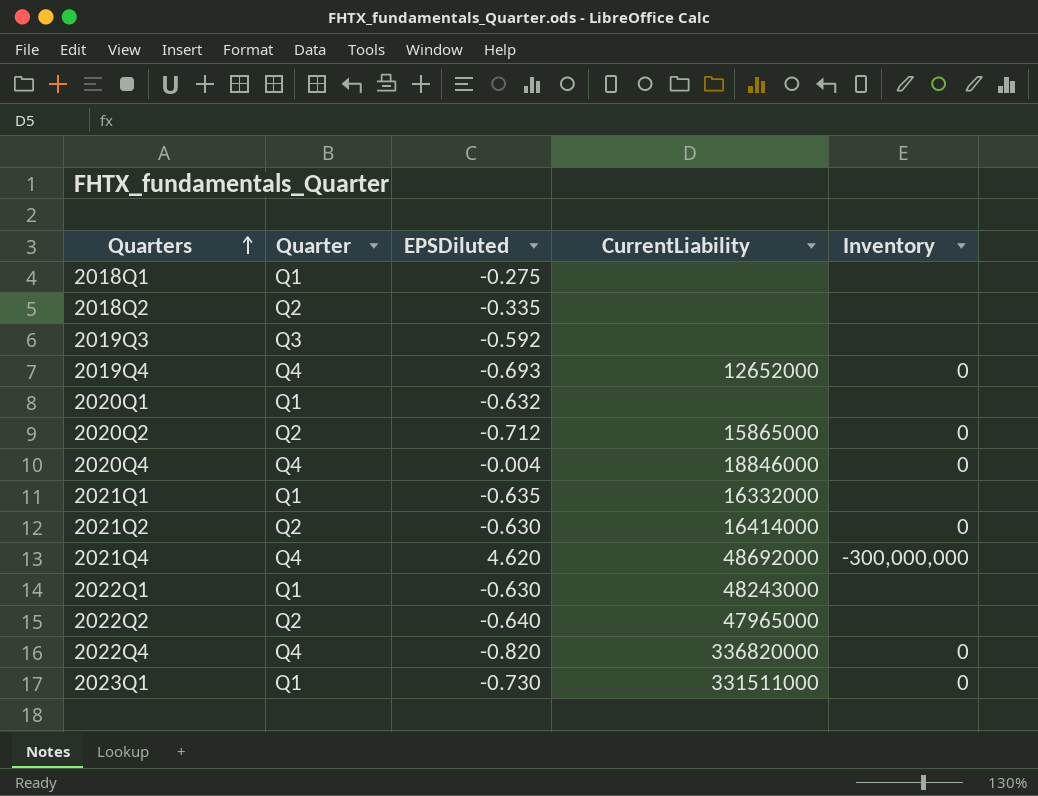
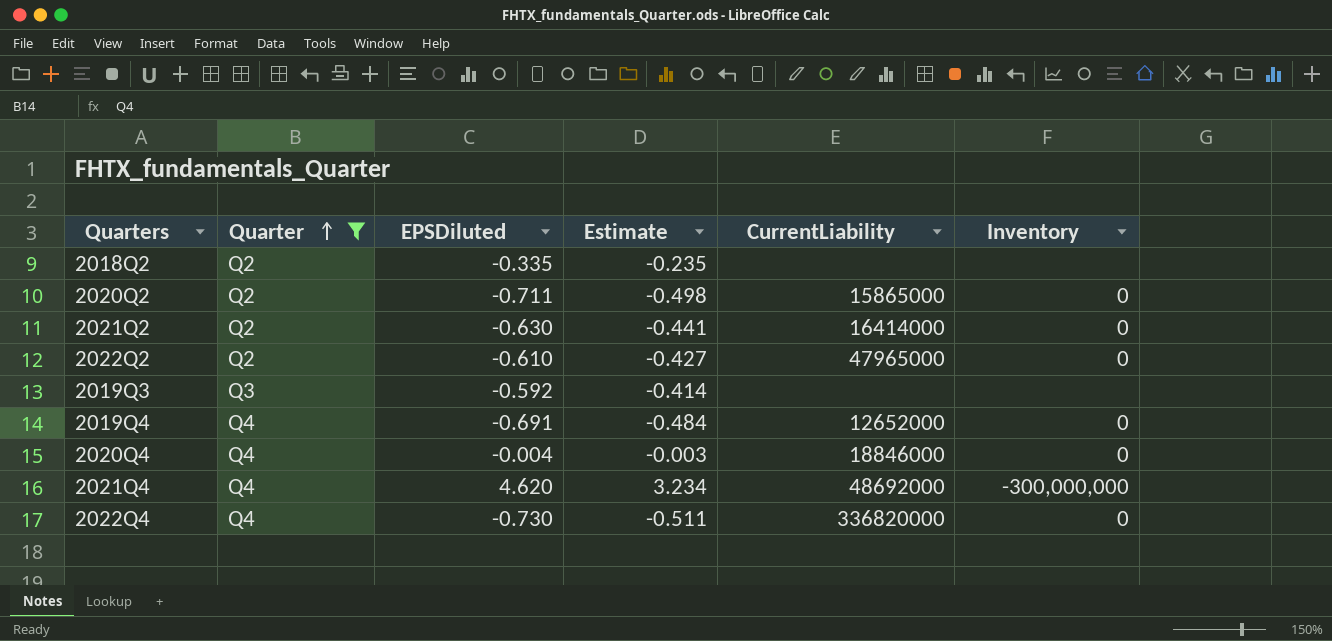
filter: none -> Quarter != Q1
row order: Quarters ascending -> Quarter ascending
column Estimate | formula: none -> [EPSDiluted] * 0.7
2020Q2 | EPSDiluted: -0.712 -> -0.711
2022Q2 | EPSDiluted: -0.640 -> -0.610
2022Q2 | Inventory: none -> 0
2019Q4 | EPSDiluted: -0.693 -> -0.691
2022Q4 | EPSDiluted: -0.820 -> -0.730

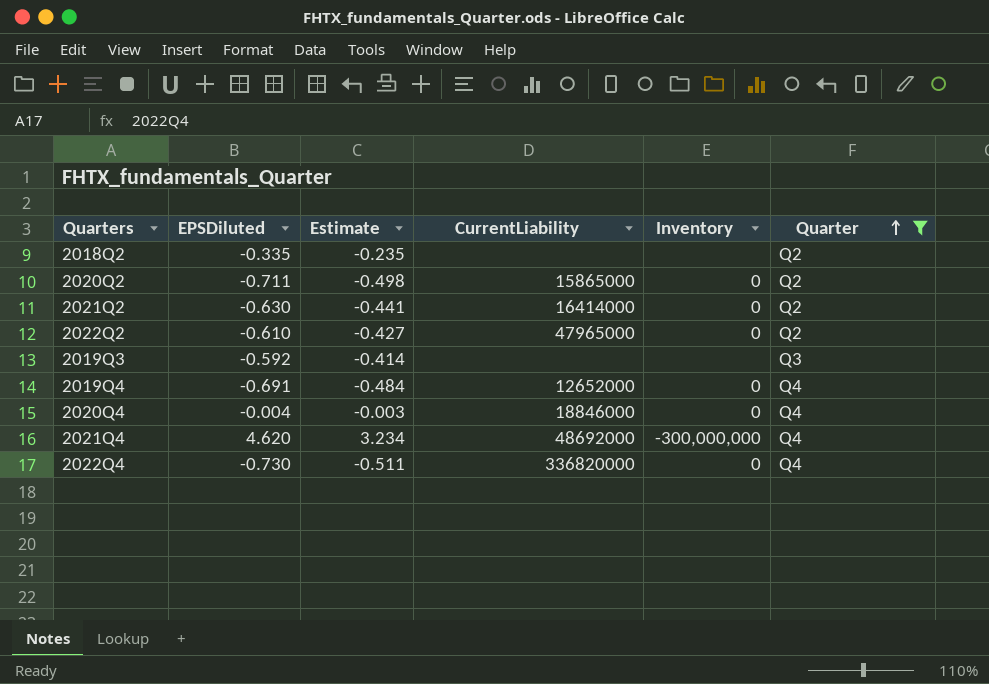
column Quarter | position: 2 -> 6

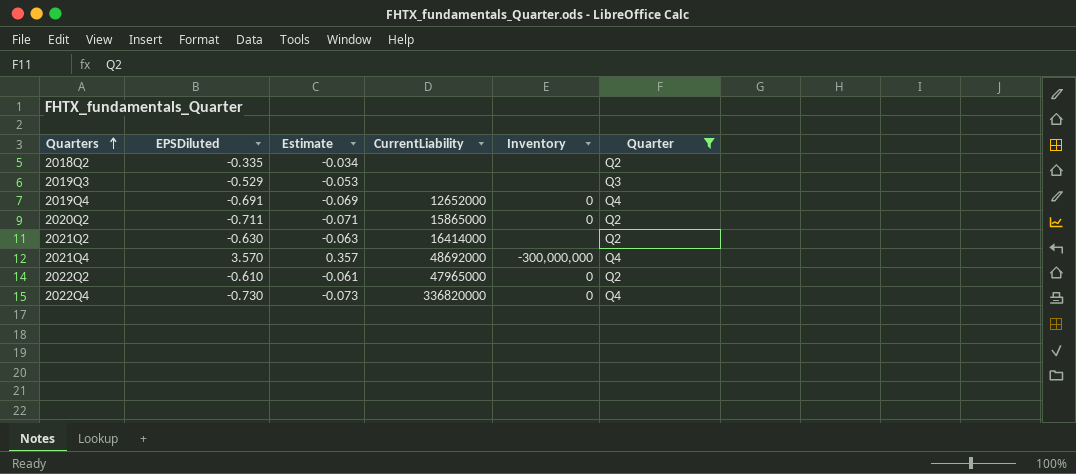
row order: Quarter ascending -> Quarters ascending
column Estimate | formula: [EPSDiluted] * 0.7 -> [EPSDiluted] * 0.1
row 2020Q4: -0.004 | -0.003 | 18846000 | 0 | Q4 -> none
2019Q3 | EPSDiluted: -0.592 -> -0.529
2021Q2 | Inventory: 0 -> none
2021Q4 | EPSDiluted: 4.620 -> 3.570

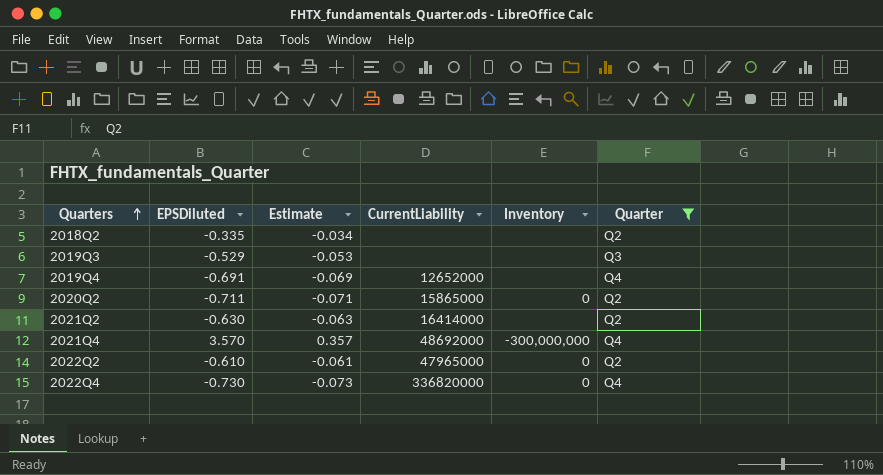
2019Q4 | Inventory: 0 -> none

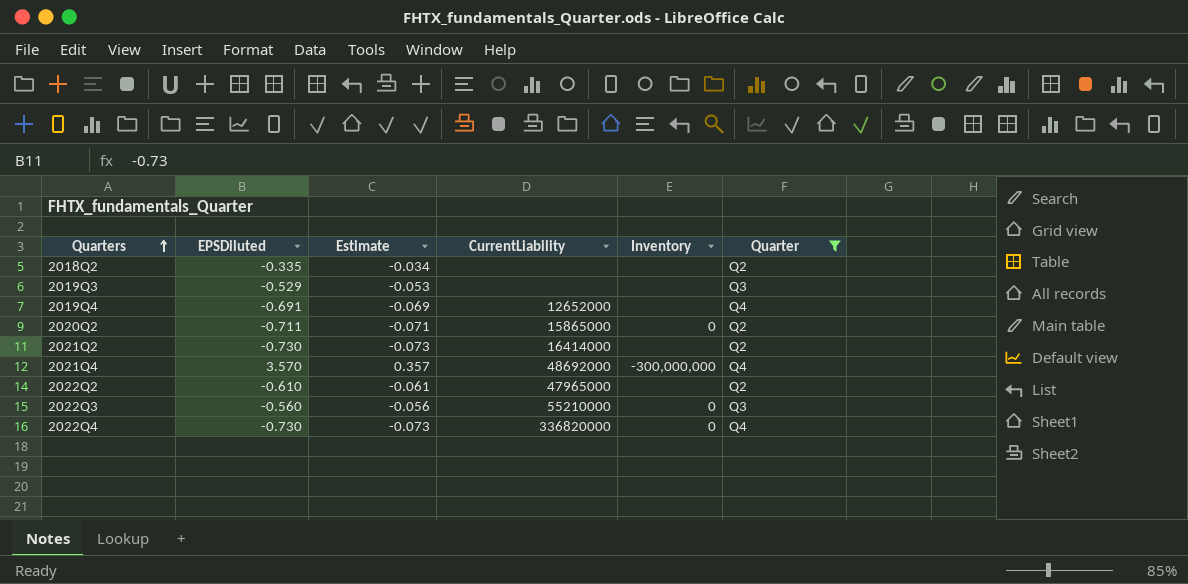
2021Q2 | EPSDiluted: -0.630 -> -0.730
2021Q2 | Estimate: -0.063 -> -0.073
2022Q2 | Inventory: 0 -> none
row 2022Q3: none -> -0.560 | -0.056 | 55210000 | 0 | Q3

